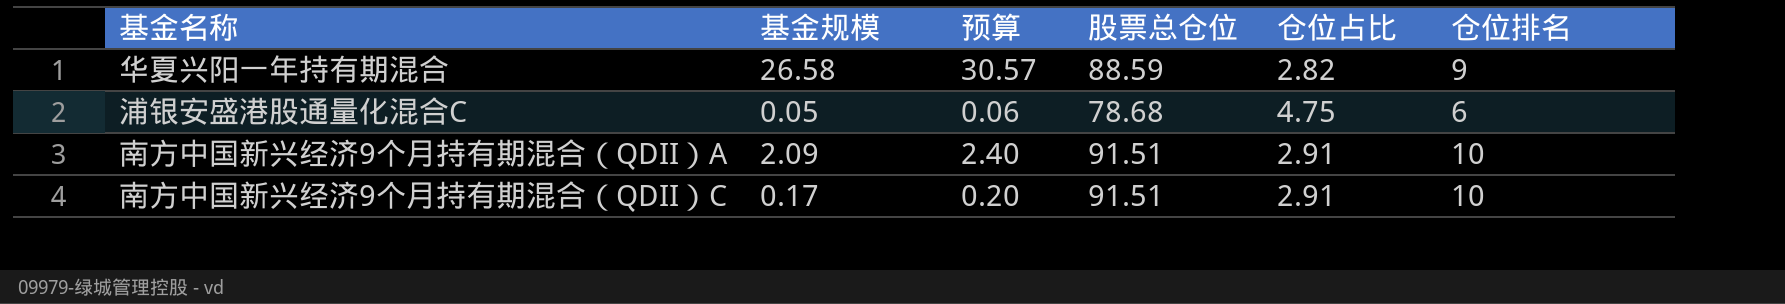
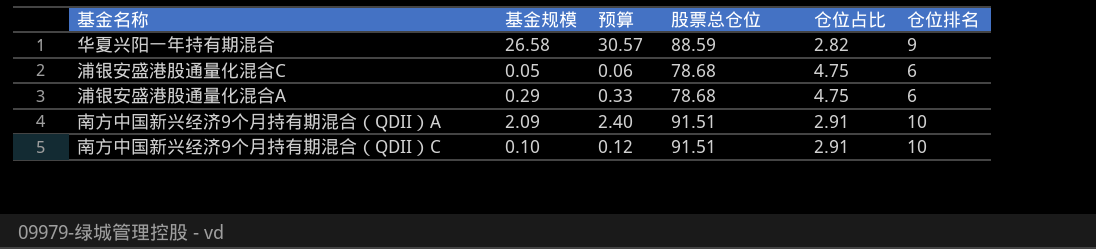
row 浦银安盛港股通量化混合A: none -> 0.29 | 0.33 | 78.68 | 4.75 | 6
南方中国新兴经济9个月持有期混合（QDII）C | 基金规模: 0.17 -> 0.10
南方中国新兴经济9个月持有期混合（QDII）C | 预算: 0.20 -> 0.12

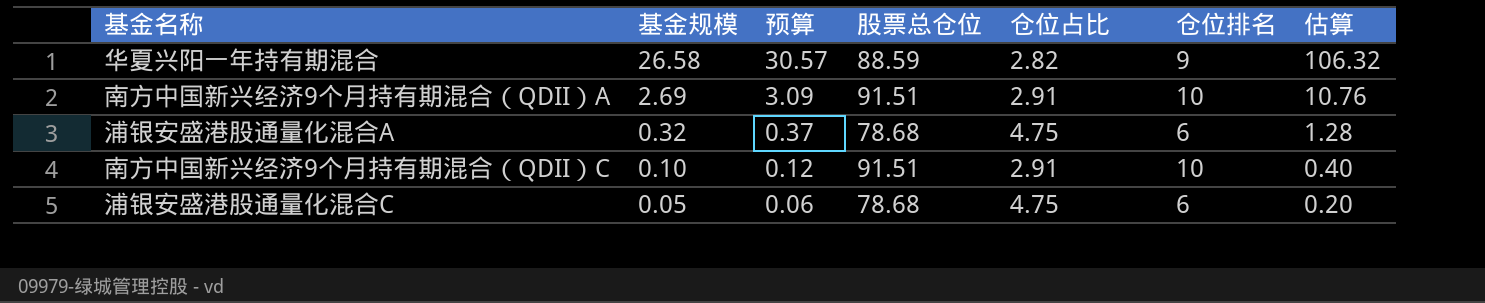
row order: none -> 基金规模 descending
column 估算 | formula: none -> [基金规模] * 4
南方中国新兴经济9个月持有期混合（QDII）A | 基金规模: 2.09 -> 2.69
南方中国新兴经济9个月持有期混合（QDII）A | 预算: 2.40 -> 3.09
浦银安盛港股通量化混合A | 基金规模: 0.29 -> 0.32
浦银安盛港股通量化混合A | 预算: 0.33 -> 0.37

